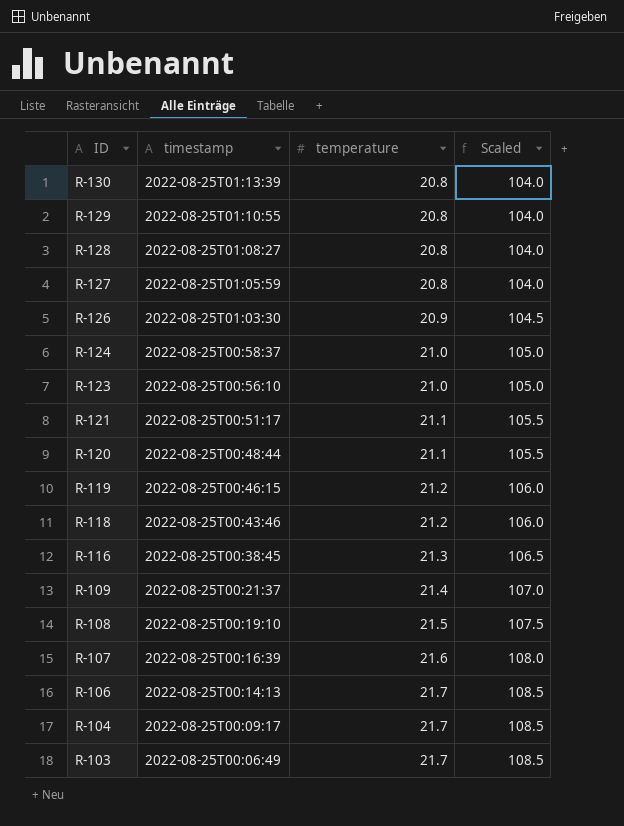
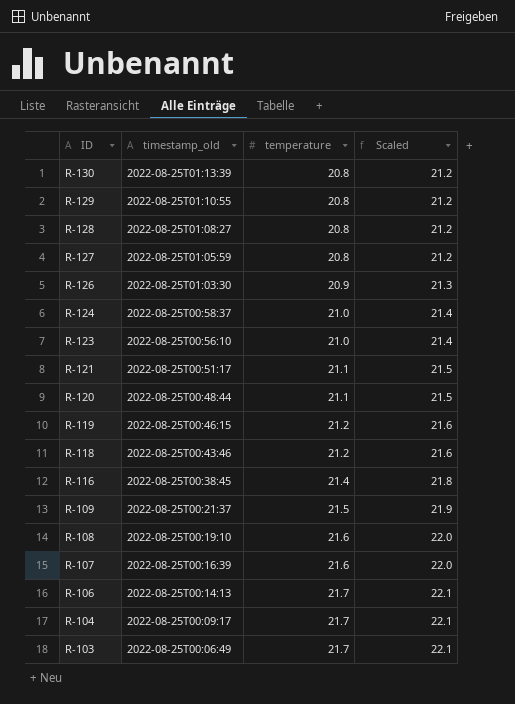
column name: timestamp -> timestamp_old
column Scaled | formula: [temperature] * 5 -> [temperature] * 1.02
R-116 | temperature: 21.3 -> 21.4
R-109 | temperature: 21.4 -> 21.5
R-108 | temperature: 21.5 -> 21.6

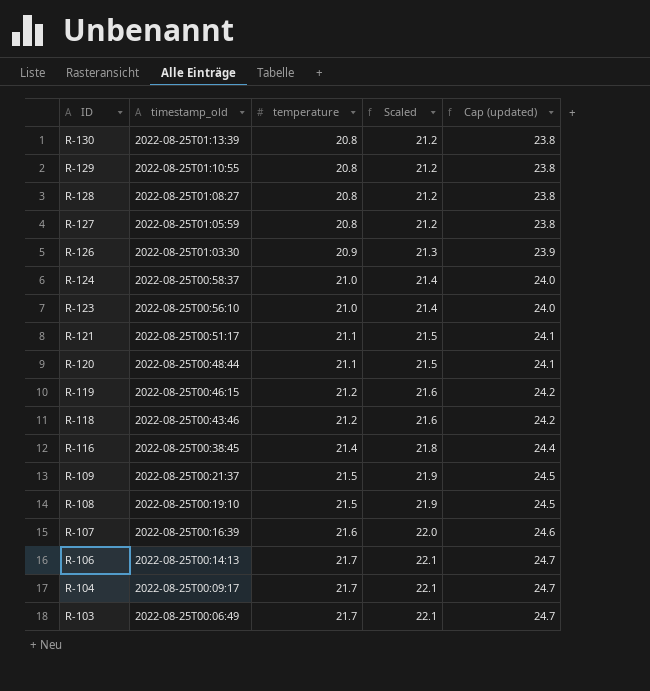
column Cap (updated) | formula: none -> [temperature] + 3
R-108 | temperature: 21.6 -> 21.5
R-108 | Scaled: 22.0 -> 21.9

